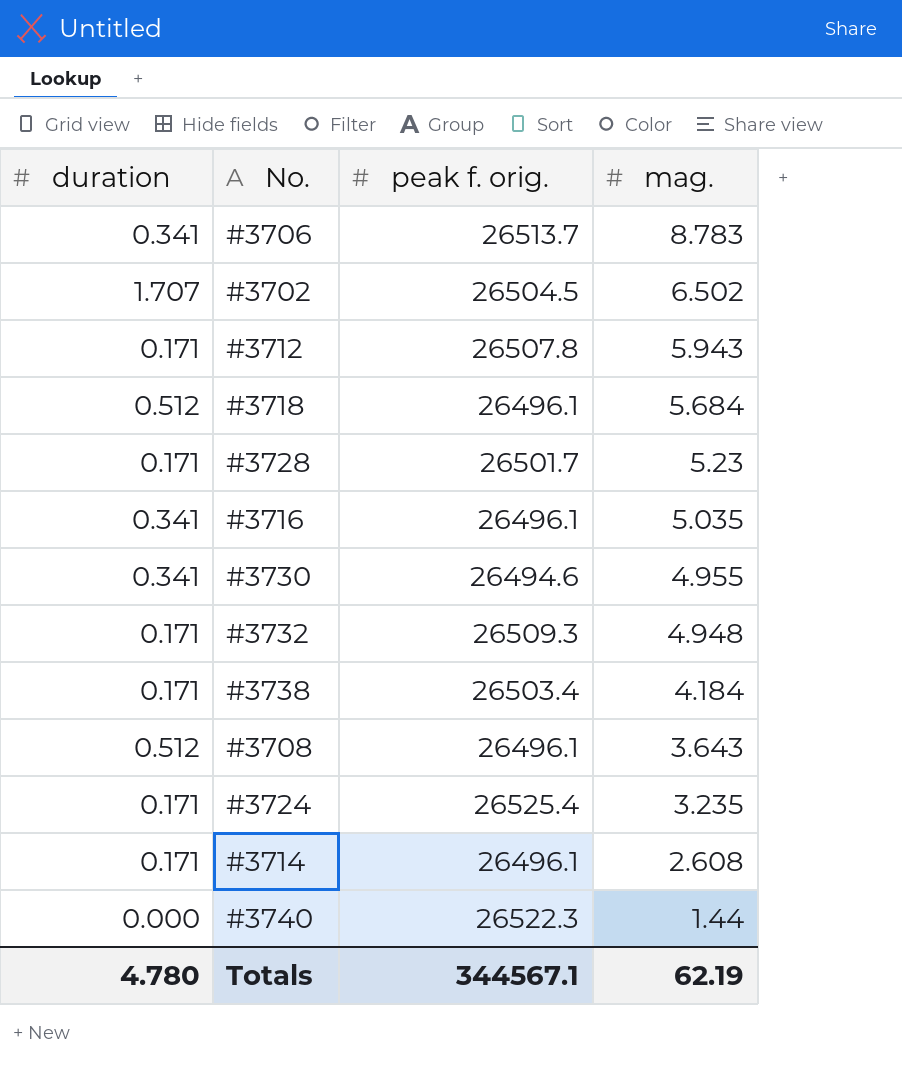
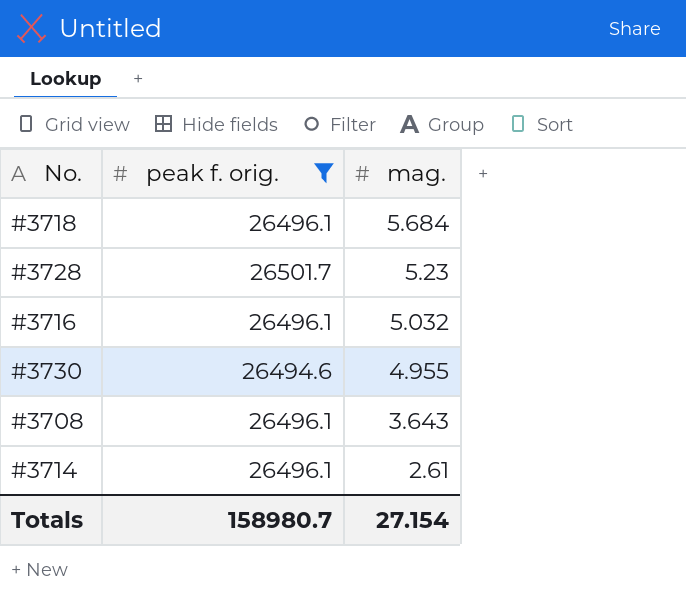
filter: none -> peak f. orig. <= 26501.7
column duration | position: 1 -> none
#3716 | mag.: 5.035 -> 5.032
#3714 | mag.: 2.608 -> 2.61
Totals | peak f. orig.: 344567.1 -> 158980.7
Totals | mag.: 62.19 -> 27.154

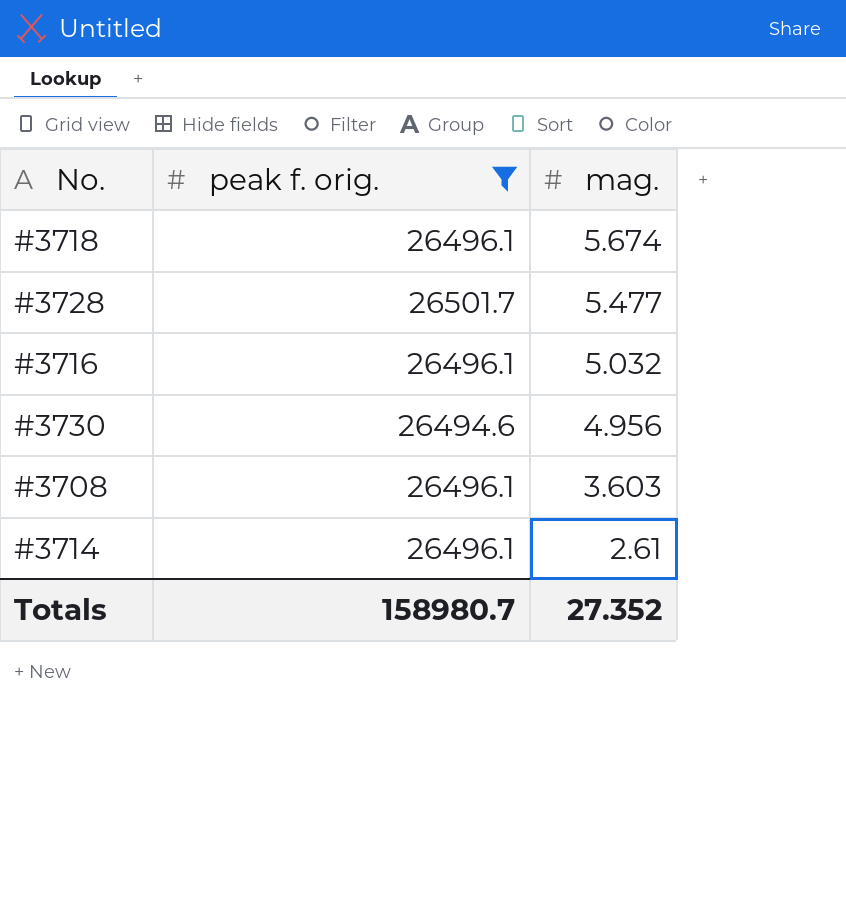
#3718 | mag.: 5.684 -> 5.674
#3728 | mag.: 5.23 -> 5.477
#3730 | mag.: 4.955 -> 4.956
#3708 | mag.: 3.643 -> 3.603
Totals | mag.: 27.154 -> 27.352

